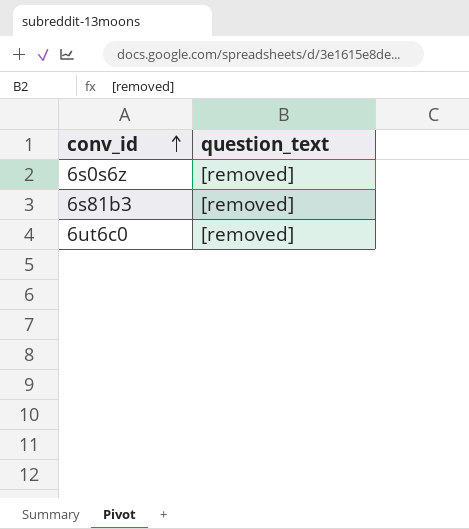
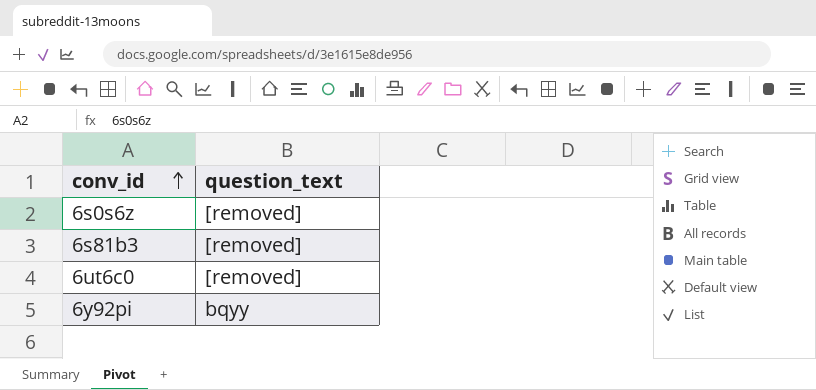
row 6y92pi: none -> bqyy

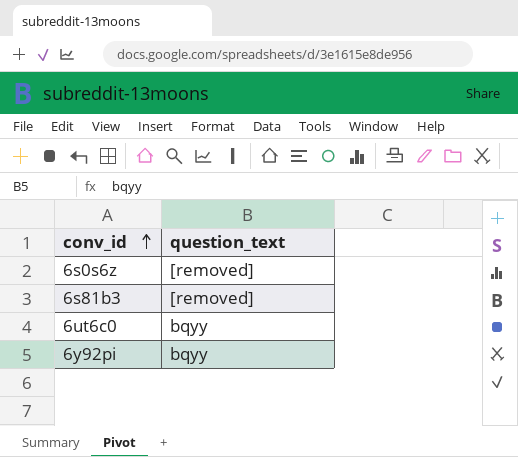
6ut6c0 | question_text: [removed] -> bqyy

